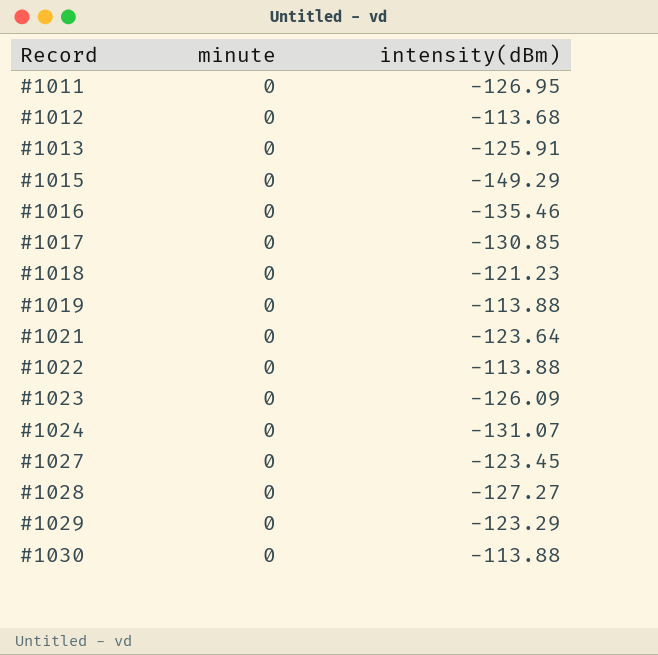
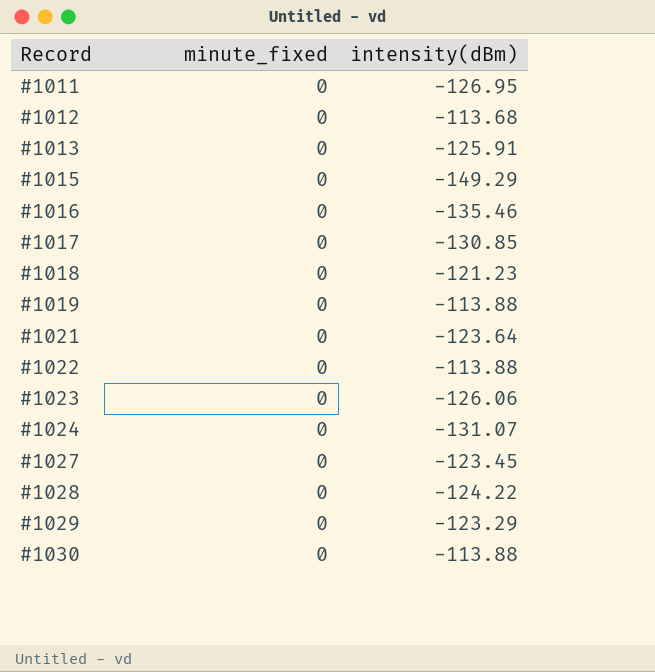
column name: minute -> minute_fixed
#1023 | intensity(dBm): -126.09 -> -126.06
#1028 | intensity(dBm): -127.27 -> -124.22

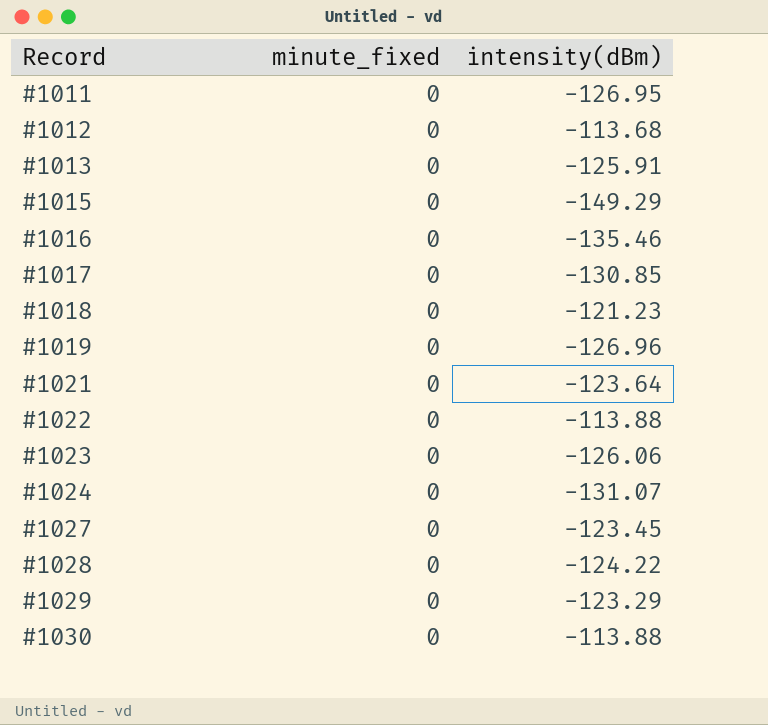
#1019 | intensity(dBm): -113.88 -> -126.96

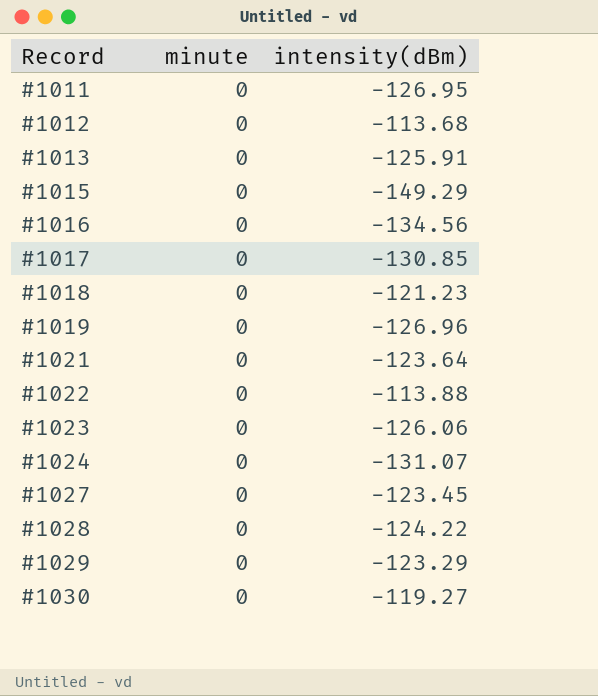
column name: minute_fixed -> minute
#1016 | intensity(dBm): -135.46 -> -134.56
#1030 | intensity(dBm): -113.88 -> -119.27

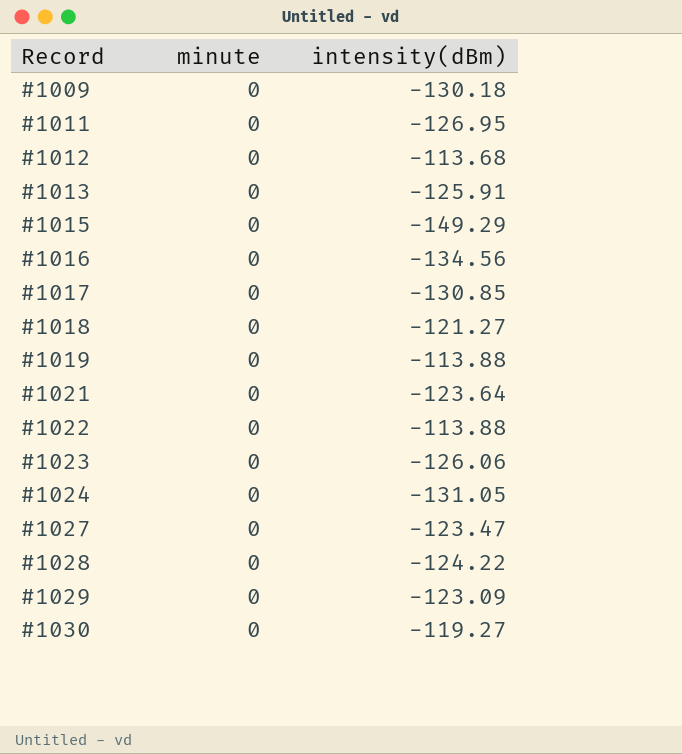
row #1009: none -> 0 | -130.18
#1018 | intensity(dBm): -121.23 -> -121.27
#1019 | intensity(dBm): -126.96 -> -113.88
#1024 | intensity(dBm): -131.07 -> -131.05
#1027 | intensity(dBm): -123.45 -> -123.47
#1029 | intensity(dBm): -123.29 -> -123.09

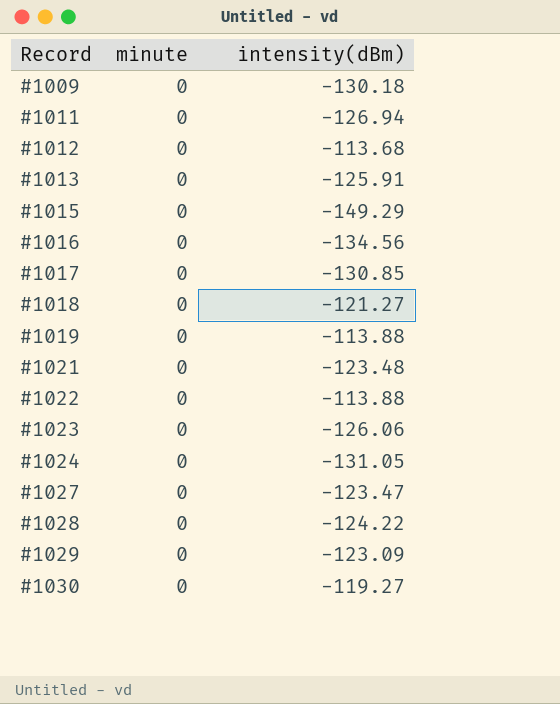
#1011 | intensity(dBm): -126.95 -> -126.94
#1021 | intensity(dBm): -123.64 -> -123.48

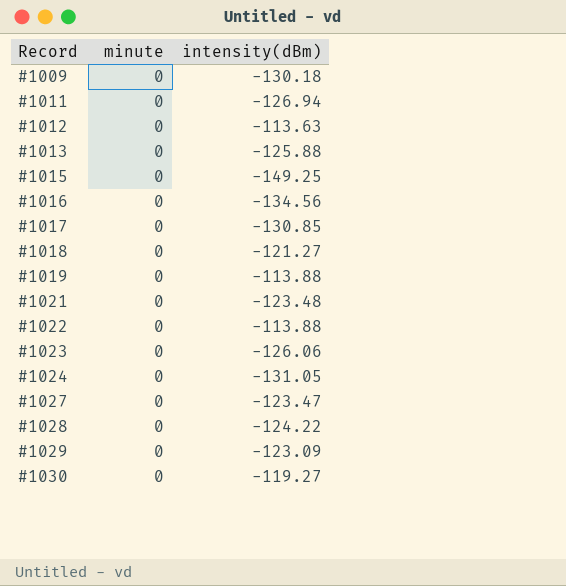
#1012 | intensity(dBm): -113.68 -> -113.63
#1013 | intensity(dBm): -125.91 -> -125.88
#1015 | intensity(dBm): -149.29 -> -149.25

